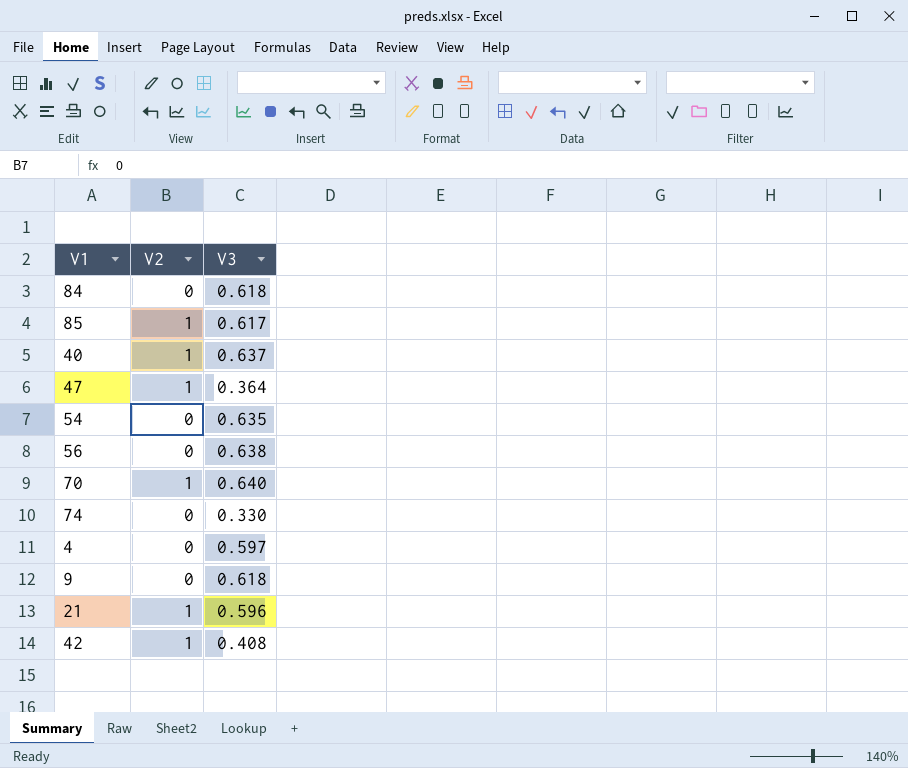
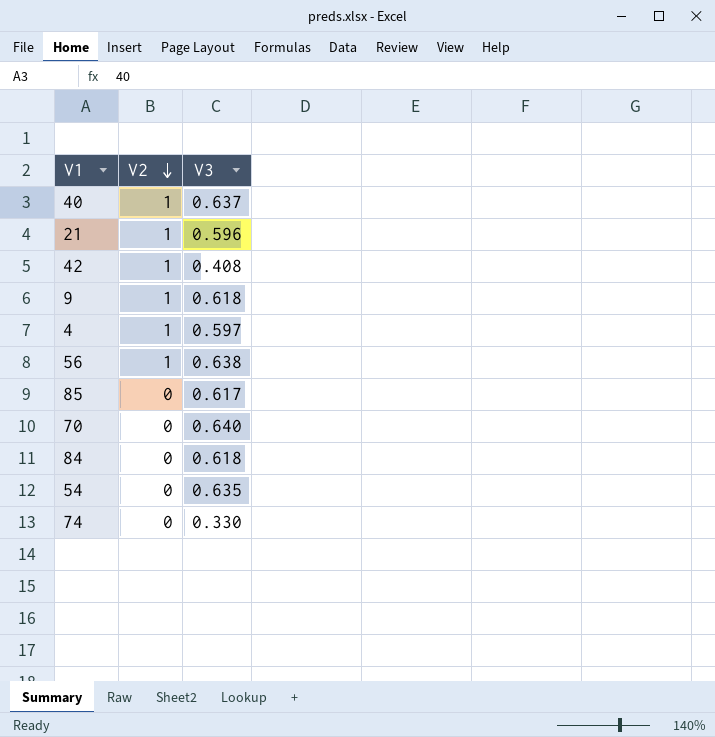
row order: none -> V2 descending
row 47: 1 | 0.364 -> none
9 | V2: 0 -> 1
4 | V2: 0 -> 1
56 | V2: 0 -> 1
85 | V2: 1 -> 0
70 | V2: 1 -> 0

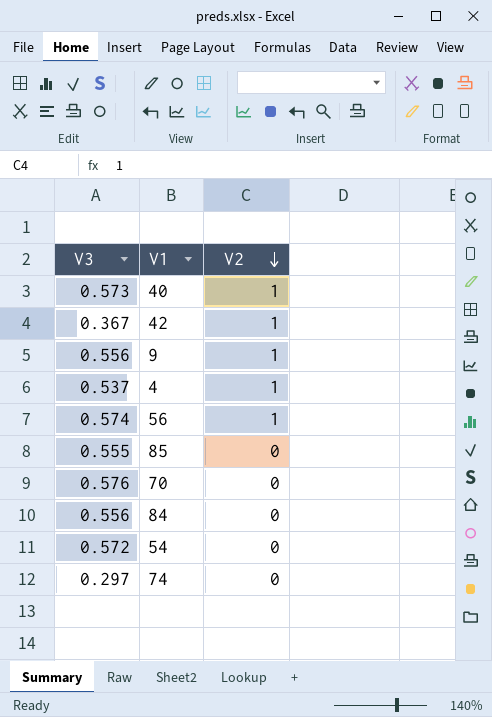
column V3 | position: 3 -> 1
row 21: 1 | 0.596 -> none
40 | V3: 0.637 -> 0.573
42 | V3: 0.408 -> 0.367
9 | V3: 0.618 -> 0.556
4 | V3: 0.597 -> 0.537
56 | V3: 0.638 -> 0.574
85 | V3: 0.617 -> 0.555
70 | V3: 0.640 -> 0.576
84 | V3: 0.618 -> 0.556
54 | V3: 0.635 -> 0.572
74 | V3: 0.330 -> 0.297

